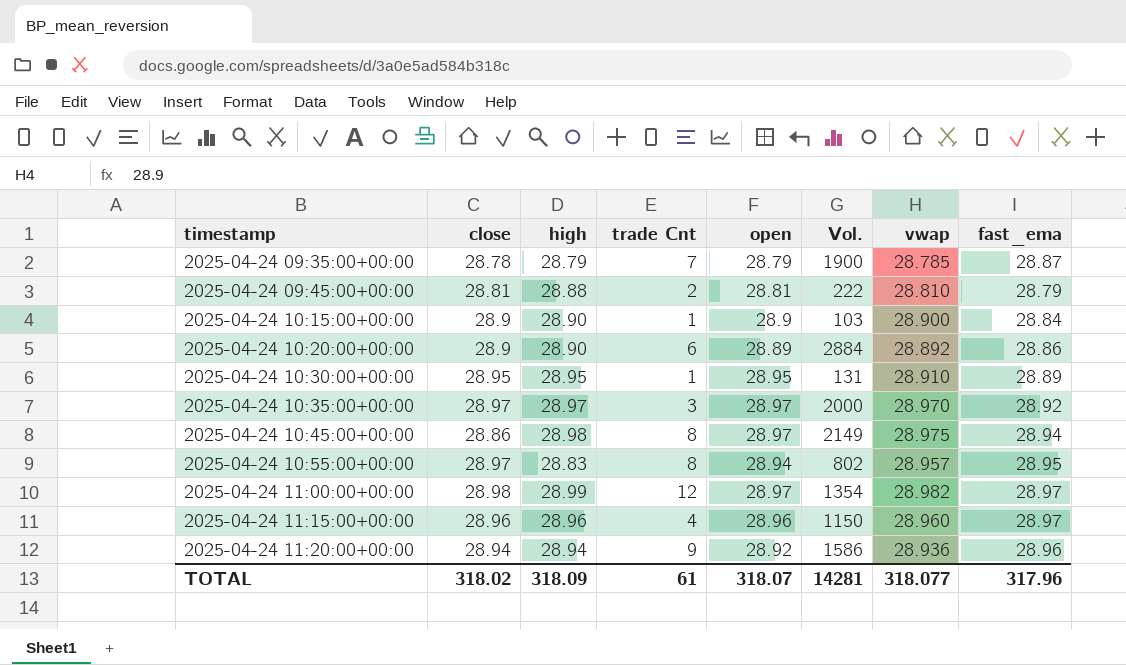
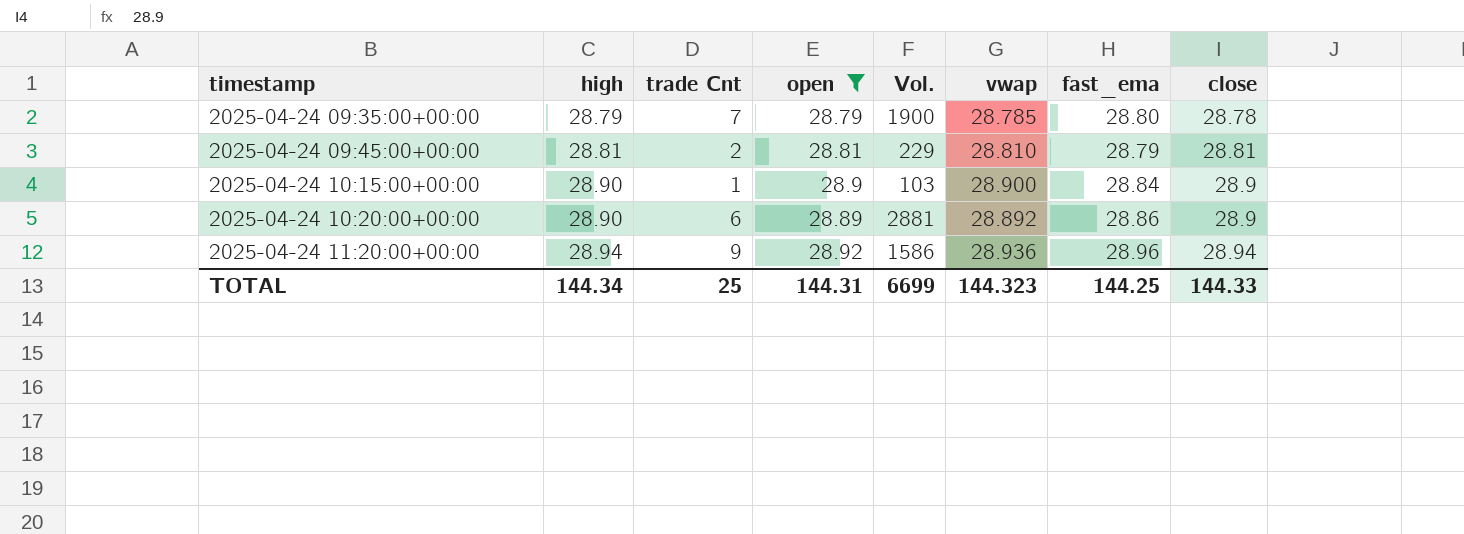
filter: none -> open <= 28.92
column close | position: 2 -> 8
2025-04-24 09:35:00+00:00 | fast_ema: 28.87 -> 28.80
2025-04-24 09:45:00+00:00 | high: 28.88 -> 28.81
2025-04-24 09:45:00+00:00 | Vol.: 222 -> 229
2025-04-24 10:20:00+00:00 | Vol.: 2884 -> 2881
TOTAL | high: 318.09 -> 144.34
TOTAL | trade Cnt: 61 -> 25
TOTAL | open: 318.07 -> 144.31
TOTAL | Vol.: 14281 -> 6699
TOTAL | vwap: 318.077 -> 144.323
TOTAL | fast_ema: 317.96 -> 144.25
TOTAL | close: 318.02 -> 144.33

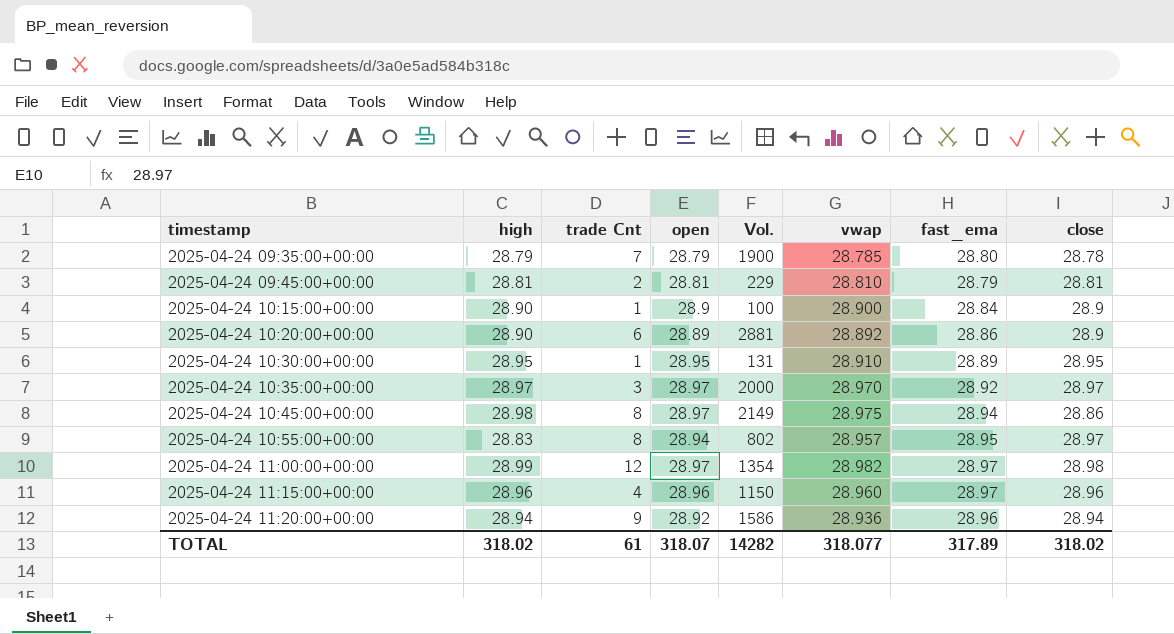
filter: open <= 28.92 -> none
2025-04-24 10:15:00+00:00 | Vol.: 103 -> 100
TOTAL | high: 144.34 -> 318.02
TOTAL | trade Cnt: 25 -> 61
TOTAL | open: 144.31 -> 318.07
TOTAL | Vol.: 6699 -> 14282
TOTAL | vwap: 144.323 -> 318.077
TOTAL | fast_ema: 144.25 -> 317.89
TOTAL | close: 144.33 -> 318.02

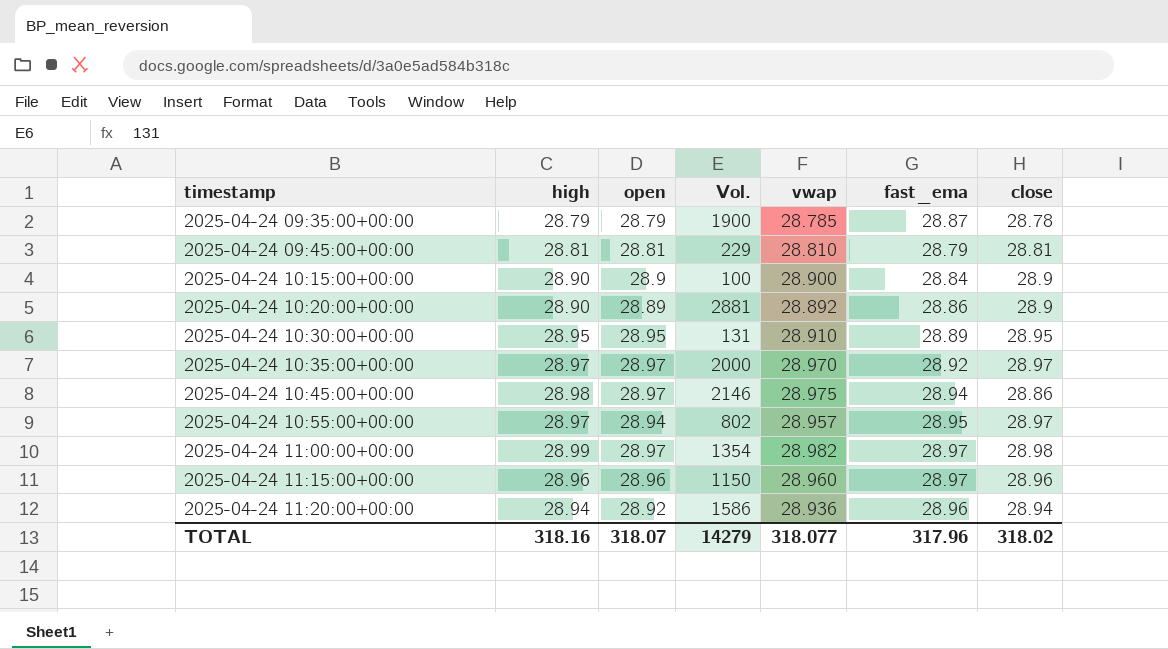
column trade Cnt | position: 3 -> none
2025-04-24 09:35:00+00:00 | fast_ema: 28.80 -> 28.87
2025-04-24 10:45:00+00:00 | Vol.: 2149 -> 2146
2025-04-24 10:55:00+00:00 | high: 28.83 -> 28.97
TOTAL | high: 318.02 -> 318.16
TOTAL | Vol.: 14282 -> 14279
TOTAL | fast_ema: 317.89 -> 317.96

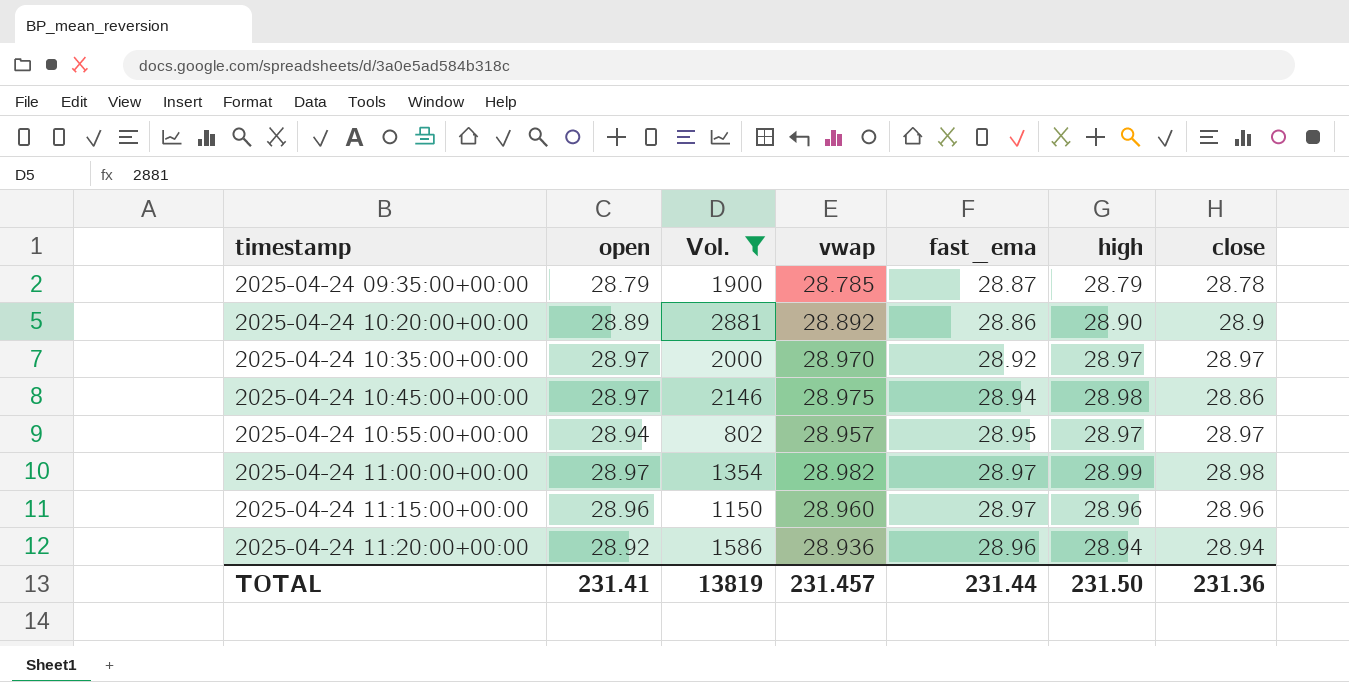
filter: none -> Vol. >= 802
column high | position: 2 -> 6
TOTAL | open: 318.07 -> 231.41
TOTAL | Vol.: 14279 -> 13819
TOTAL | vwap: 318.077 -> 231.457
TOTAL | fast_ema: 317.96 -> 231.44
TOTAL | high: 318.16 -> 231.50
TOTAL | close: 318.02 -> 231.36

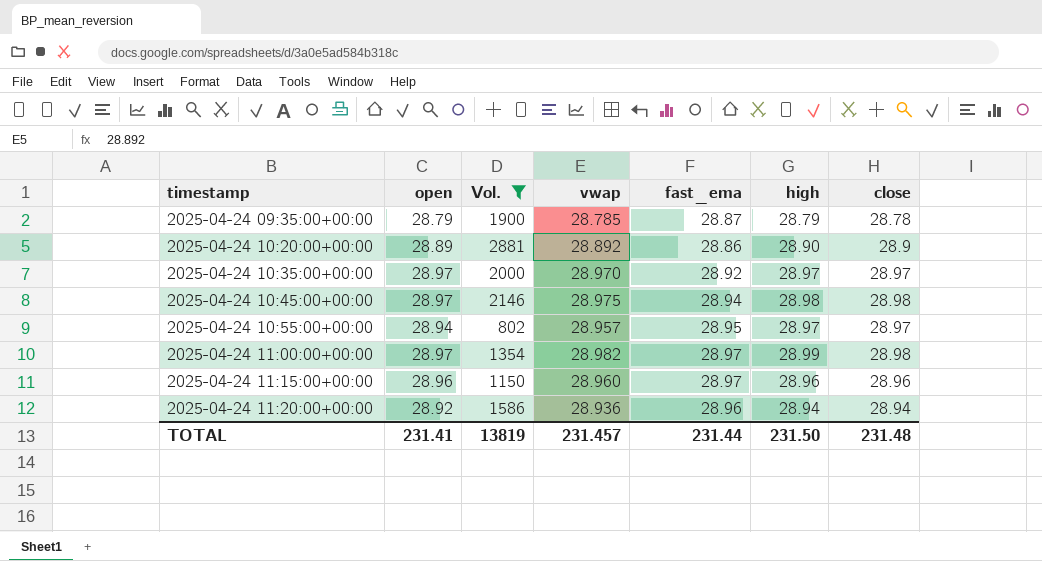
2025-04-24 10:45:00+00:00 | close: 28.86 -> 28.98
TOTAL | close: 231.36 -> 231.48

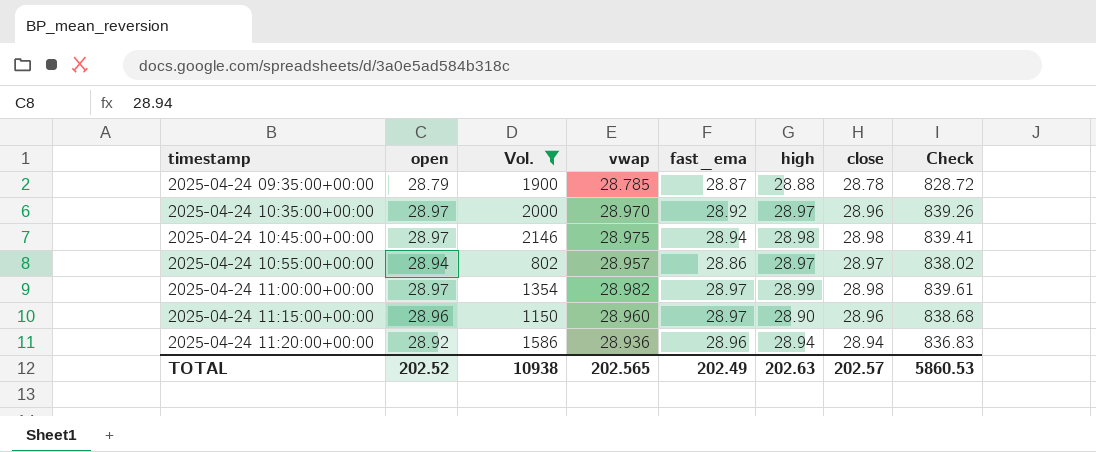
column Check | formula: none -> [open] * [vwap]
row 2025-04-24 10:20:00+00:00: 28.89 | 2881 | 28.892 | 28.86 | 28.90 | 28.9 -> none
2025-04-24 09:35:00+00:00 | high: 28.79 -> 28.88
2025-04-24 10:35:00+00:00 | close: 28.97 -> 28.96
2025-04-24 10:55:00+00:00 | fast_ema: 28.95 -> 28.86
2025-04-24 11:15:00+00:00 | high: 28.96 -> 28.90
TOTAL | open: 231.41 -> 202.52
TOTAL | Vol.: 13819 -> 10938
TOTAL | vwap: 231.457 -> 202.565
TOTAL | fast_ema: 231.44 -> 202.49
TOTAL | high: 231.50 -> 202.63
TOTAL | close: 231.48 -> 202.57

